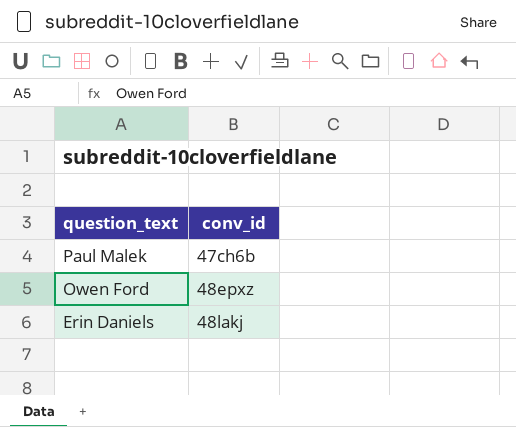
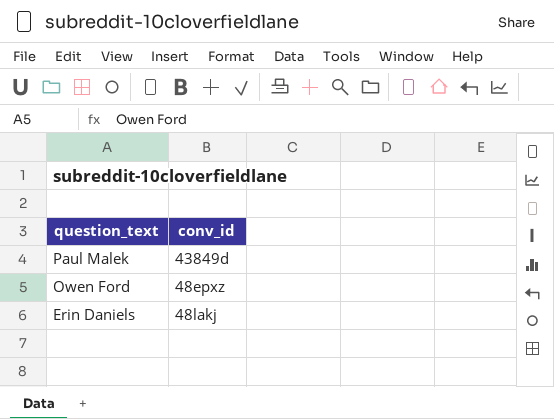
Paul Malek | conv_id: 47ch6b -> 43849d

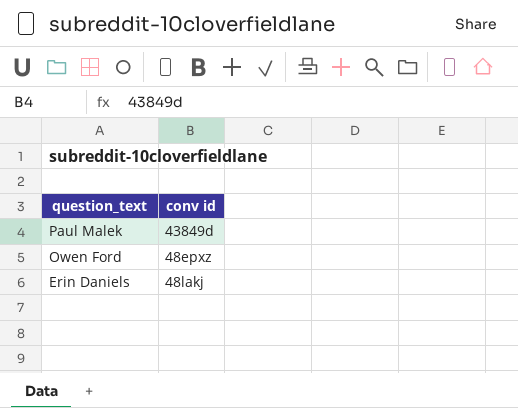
column name: conv_id -> conv id

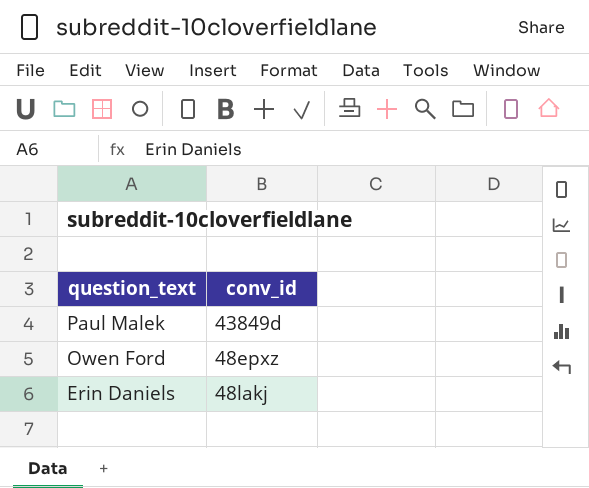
column name: conv id -> conv_id

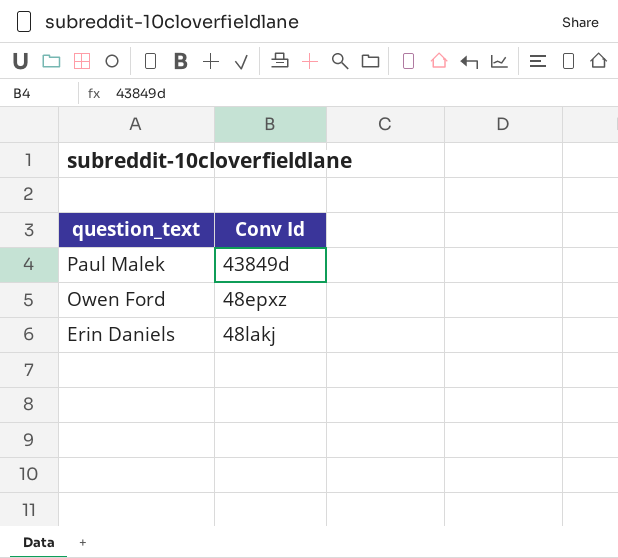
column name: conv_id -> Conv Id

